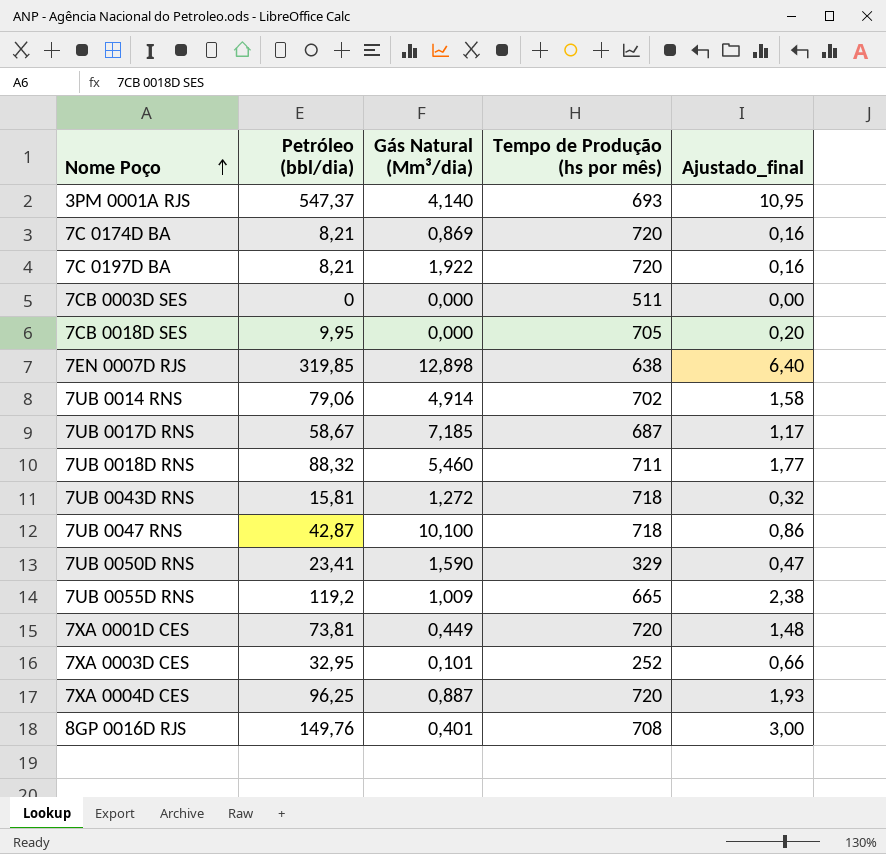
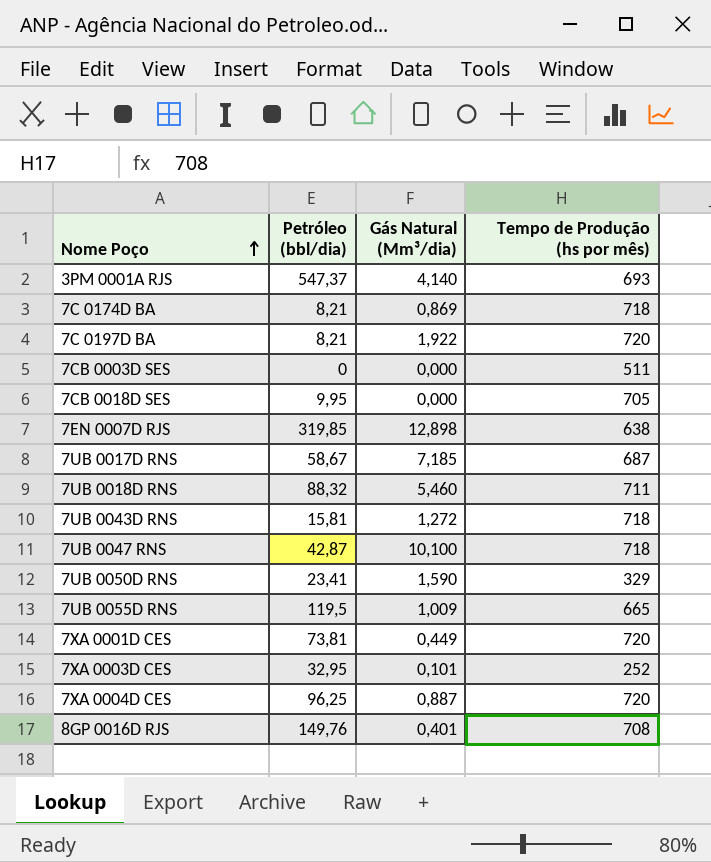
column Ajustado_final | formula: [Petróleo (bbl/dia)] * 0,02 -> none
row 7UB 0014 RNS: 79,06 | 4,914 | 702 | 1,58 -> none
7C 0174D BA | Tempo de Produção (hs por mês): 720 -> 718
7UB 0055D RNS | Petróleo (bbl/dia): 119,2 -> 119,5

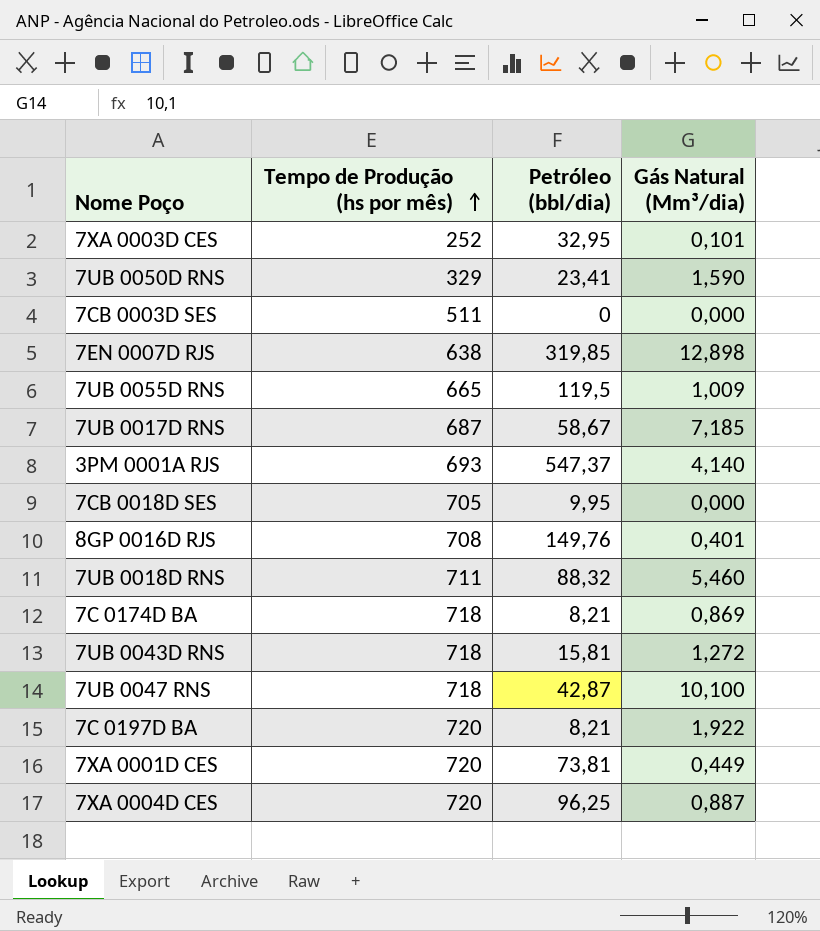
row order: Nome Poço ascending -> Tempo de Produção (hs por mês) ascending
column Tempo de Produção (hs por mês) | position: 4 -> 2

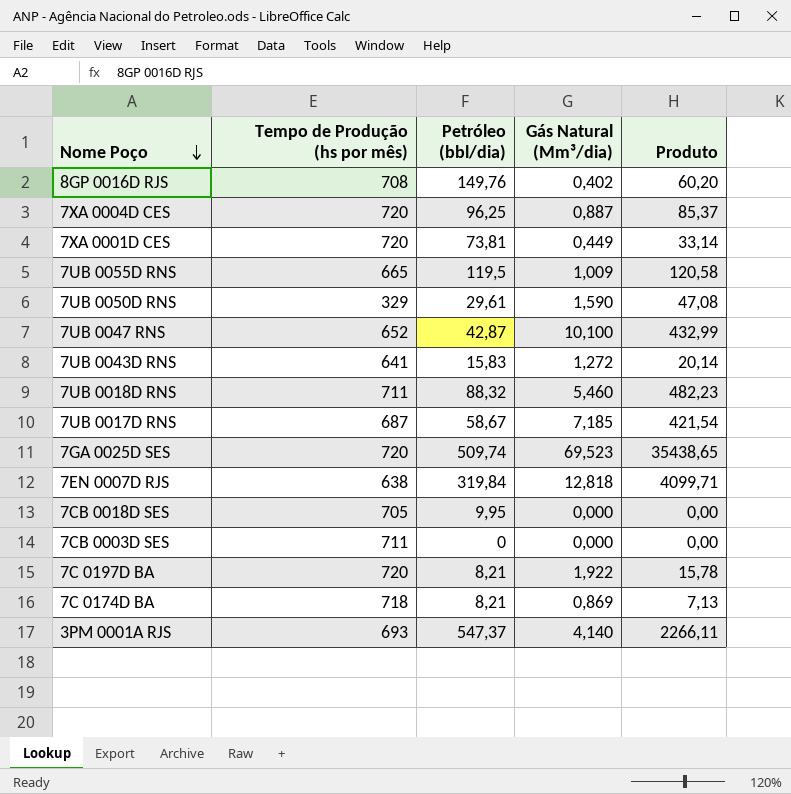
row order: Tempo de Produção (hs por mês) ascending -> Nome Poço descending
column Produto | formula: none -> [Petróleo (bbl/dia)] * [Gás Natural (Mm³/dia)]
row 7XA 0003D CES: 252 | 32,95 | 0,101 -> none
8GP 0016D RJS | Gás Natural (Mm³/dia): 0,401 -> 0,402
7UB 0050D RNS | Petróleo (bbl/dia): 23,41 -> 29,61
7UB 0047 RNS | Tempo de Produção (hs por mês): 718 -> 652
7UB 0043D RNS | Tempo de Produção (hs por mês): 718 -> 641
7UB 0043D RNS | Petróleo (bbl/dia): 15,81 -> 15,83
row 7GA 0025D SES: none -> 720 | 509,74 | 69,523 | 35438,65
7EN 0007D RJS | Petróleo (bbl/dia): 319,85 -> 319,84
7EN 0007D RJS | Gás Natural (Mm³/dia): 12,898 -> 12,818
7CB 0003D SES | Tempo de Produção (hs por mês): 511 -> 711

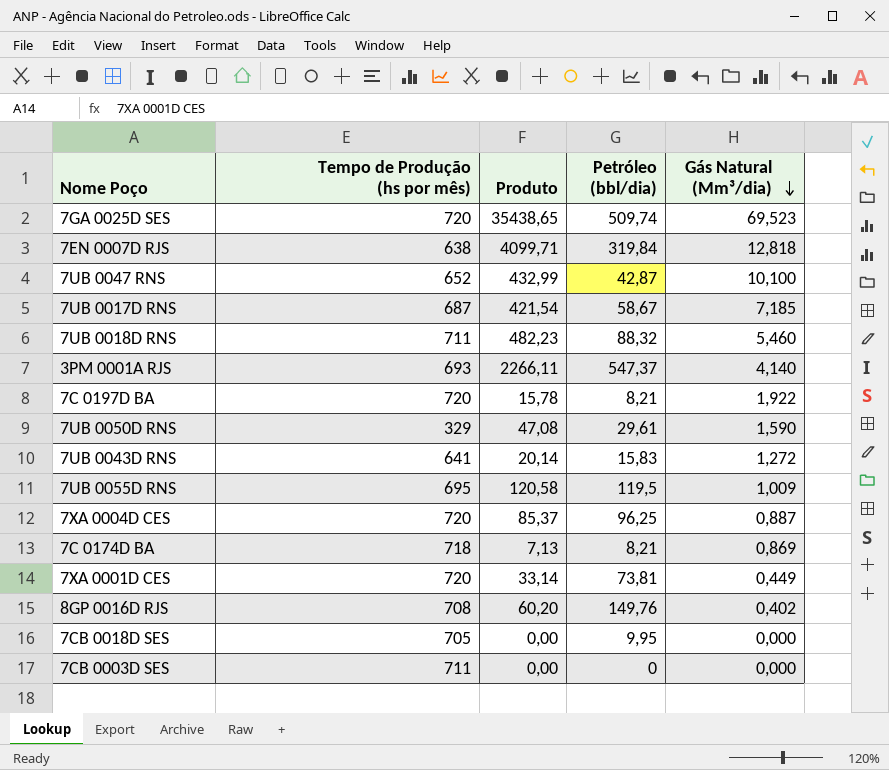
row order: Nome Poço descending -> Gás Natural (Mm³/dia) descending
column Produto | position: 5 -> 3
7UB 0055D RNS | Tempo de Produção (hs por mês): 665 -> 695

